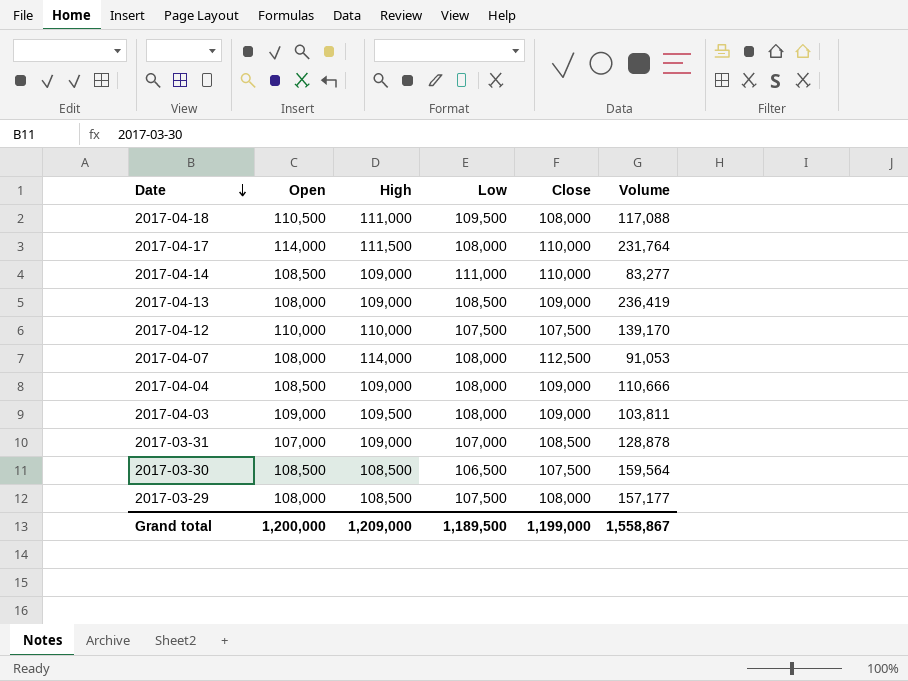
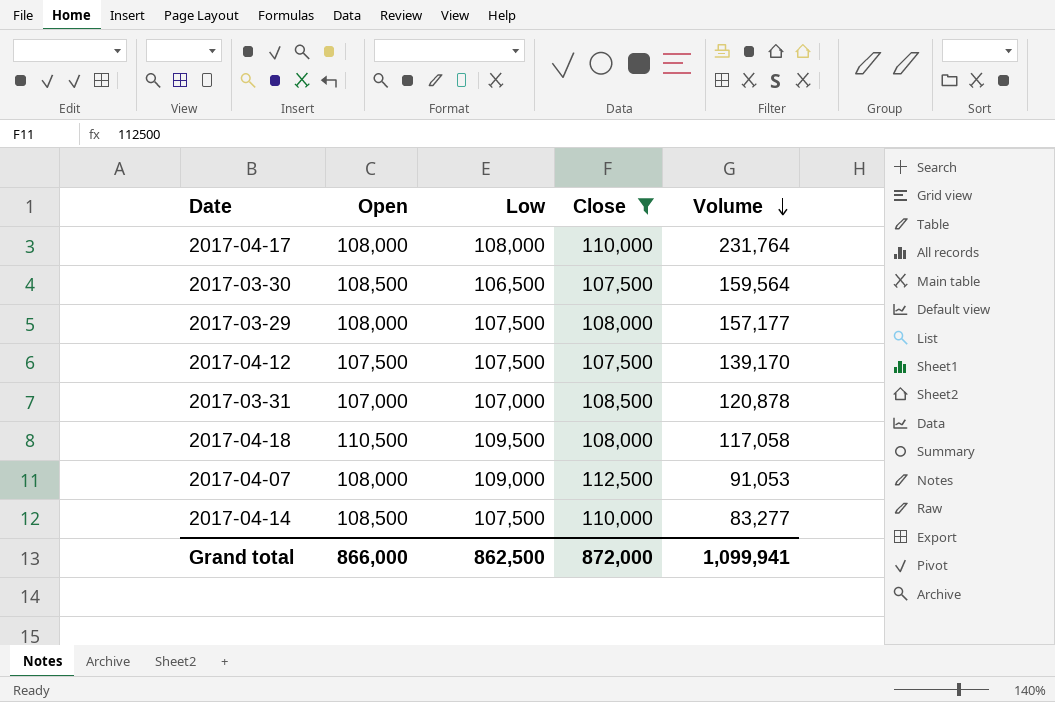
filter: none -> Close != 109,000
row order: Date descending -> Volume descending
column High | position: 3 -> none
2017-04-17 | Open: 114,000 -> 108,000
2017-04-12 | Open: 110,000 -> 107,500
2017-03-31 | Volume: 128,878 -> 120,878
2017-04-18 | Volume: 117,088 -> 117,058
2017-04-07 | Low: 108,000 -> 109,000
2017-04-14 | Low: 111,000 -> 107,500
Grand total | Open: 1,200,000 -> 866,000
Grand total | Low: 1,189,500 -> 862,500
Grand total | Close: 1,199,000 -> 872,000
Grand total | Volume: 1,558,867 -> 1,099,941

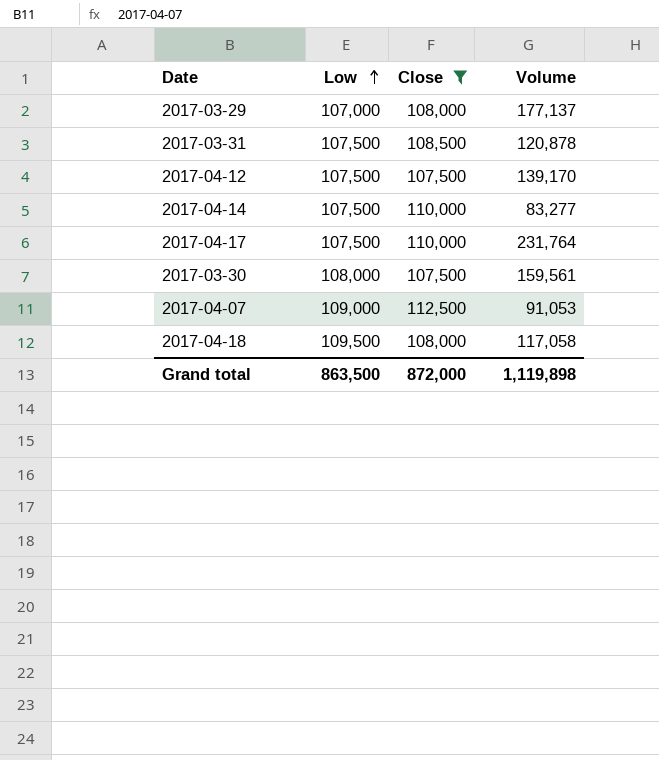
row order: Volume descending -> Low ascending
column Open | position: 2 -> none
2017-03-29 | Low: 107,500 -> 107,000
2017-03-29 | Volume: 157,177 -> 177,137
2017-03-31 | Low: 107,000 -> 107,500
2017-04-17 | Low: 108,000 -> 107,500
2017-03-30 | Low: 106,500 -> 108,000
2017-03-30 | Volume: 159,564 -> 159,561
Grand total | Low: 862,500 -> 863,500
Grand total | Volume: 1,099,941 -> 1,119,898

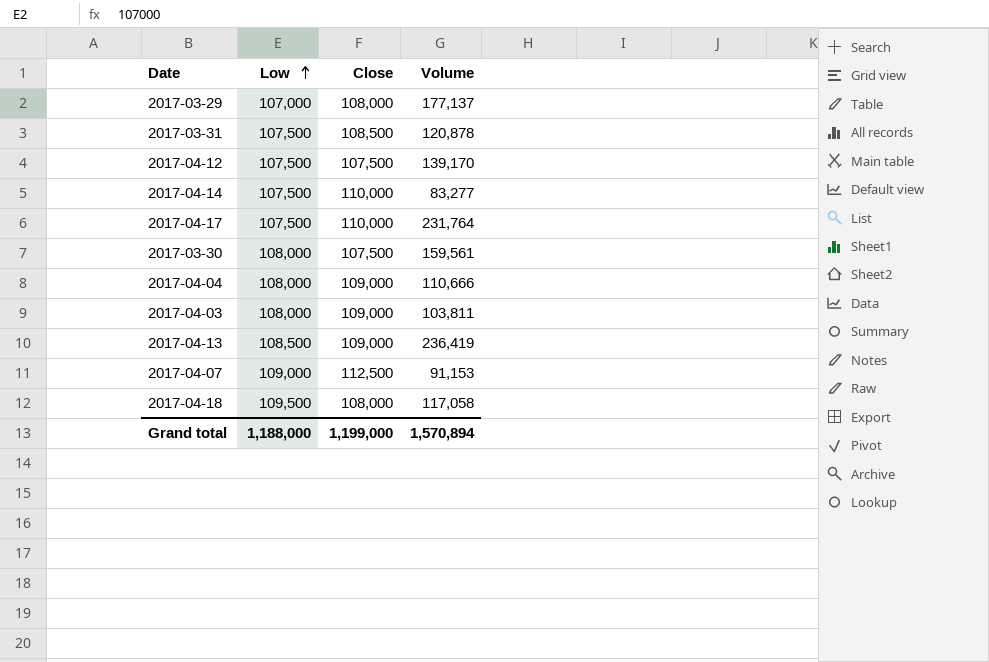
filter: Close != 109,000 -> none
2017-04-07 | Volume: 91,053 -> 91,153
Grand total | Low: 863,500 -> 1,188,000
Grand total | Close: 872,000 -> 1,199,000
Grand total | Volume: 1,119,898 -> 1,570,894

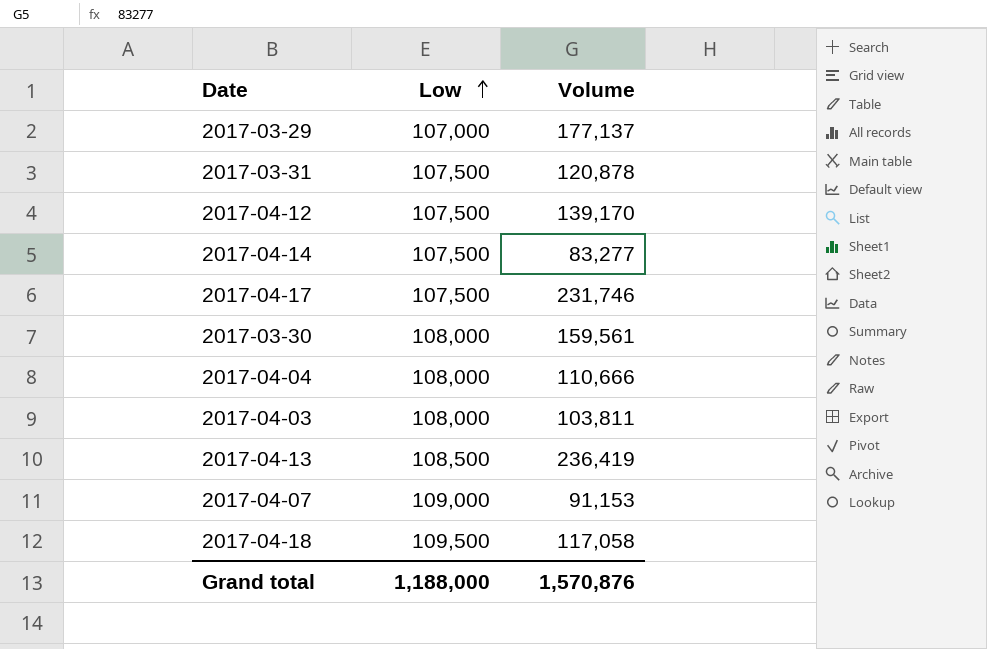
column Close | position: 3 -> none
2017-04-17 | Volume: 231,764 -> 231,746
Grand total | Volume: 1,570,894 -> 1,570,876

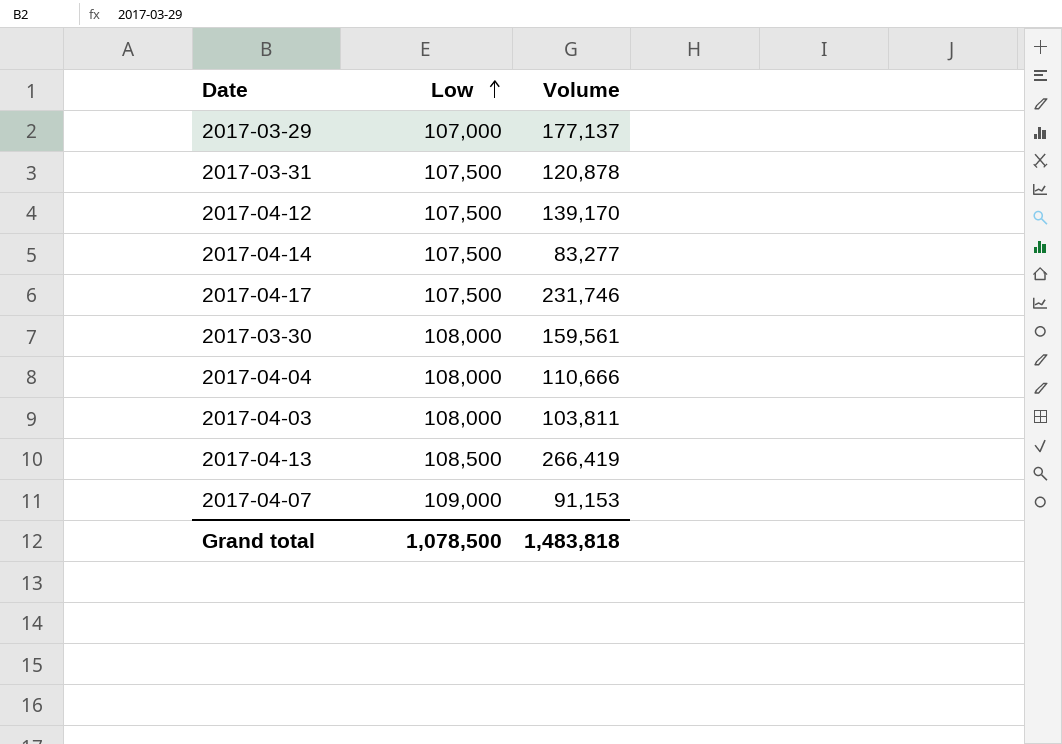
row 2017-04-18: 109,500 | 117,058 -> none
2017-04-13 | Volume: 236,419 -> 266,419
Grand total | Low: 1,188,000 -> 1,078,500
Grand total | Volume: 1,570,876 -> 1,483,818

